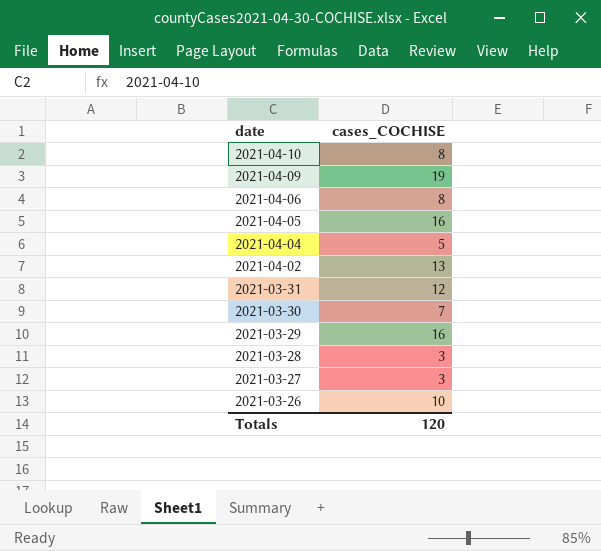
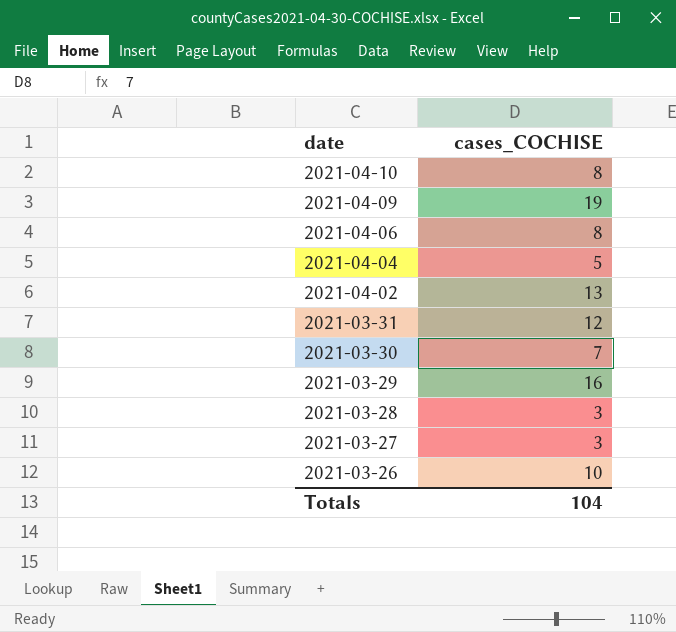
row 2021-04-05: 16 -> none
Totals | cases_COCHISE: 120 -> 104

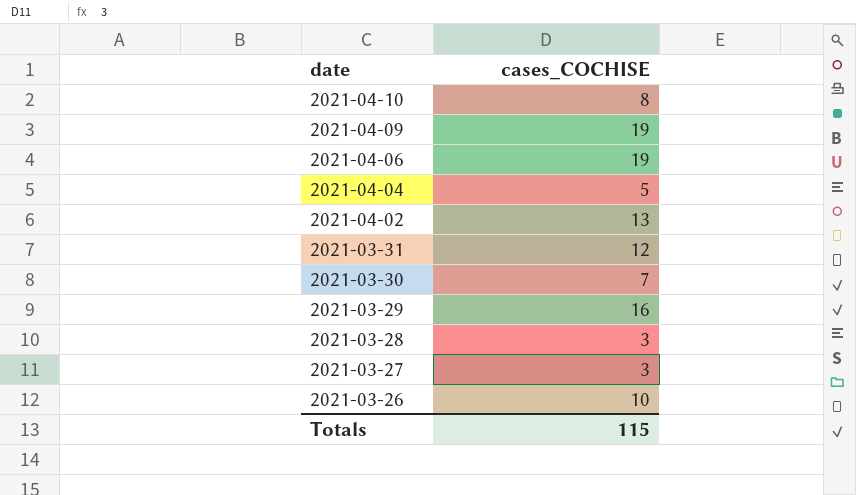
2021-04-06 | cases_COCHISE: 8 -> 19
Totals | cases_COCHISE: 104 -> 115

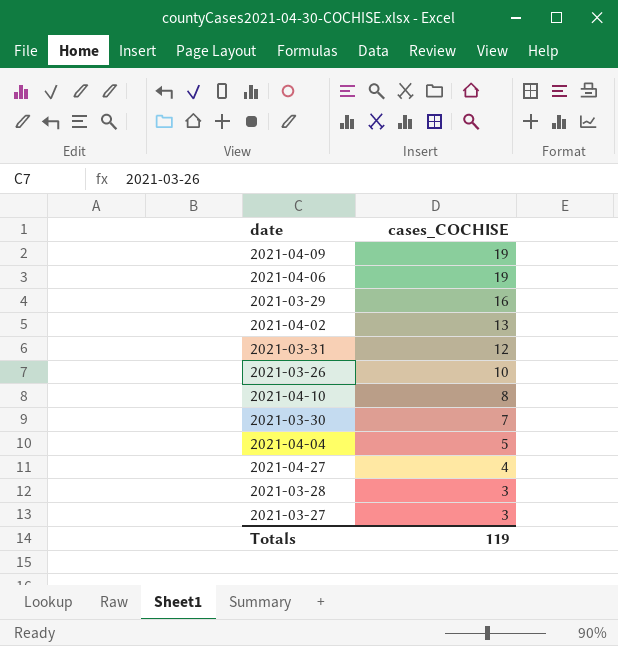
row order: date descending -> cases_COCHISE descending
row 2021-04-27: none -> 4
Totals | cases_COCHISE: 115 -> 119

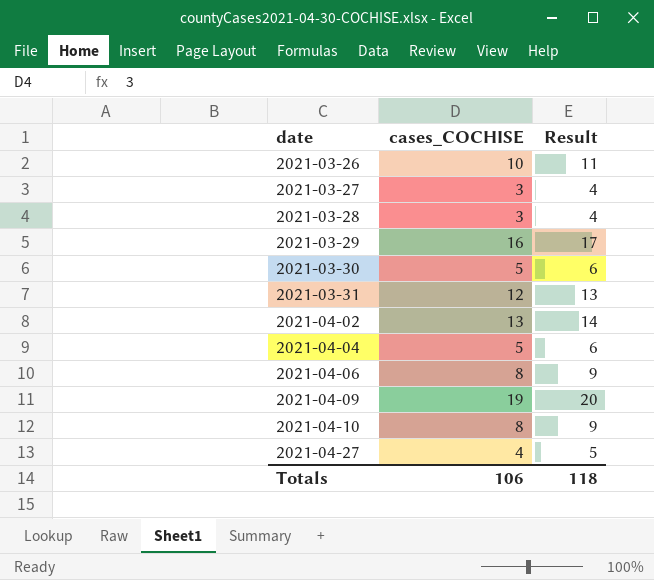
row order: cases_COCHISE descending -> date ascending
column Result | formula: none -> [cases_COCHISE] + 1
2021-03-30 | cases_COCHISE: 7 -> 5
2021-04-06 | cases_COCHISE: 19 -> 8
Totals | cases_COCHISE: 119 -> 106

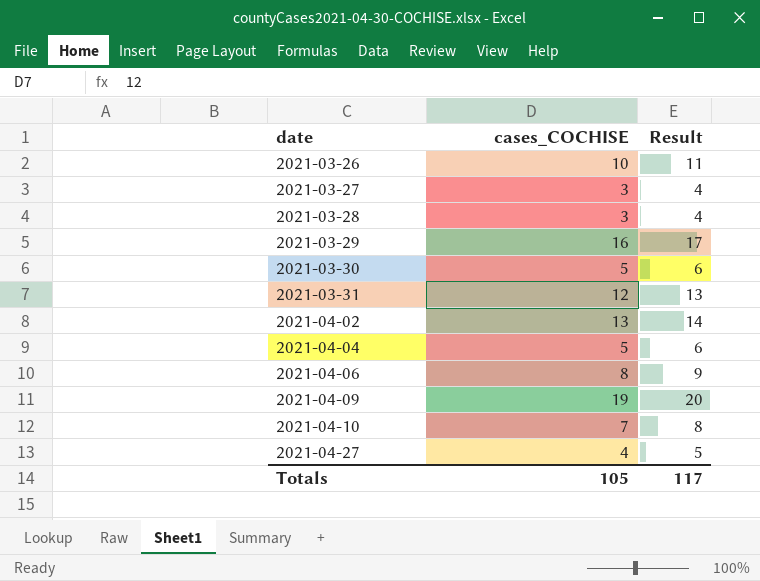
2021-04-10 | cases_COCHISE: 8 -> 7
2021-04-10 | Result: 9 -> 8
Totals | cases_COCHISE: 106 -> 105
Totals | Result: 118 -> 117

